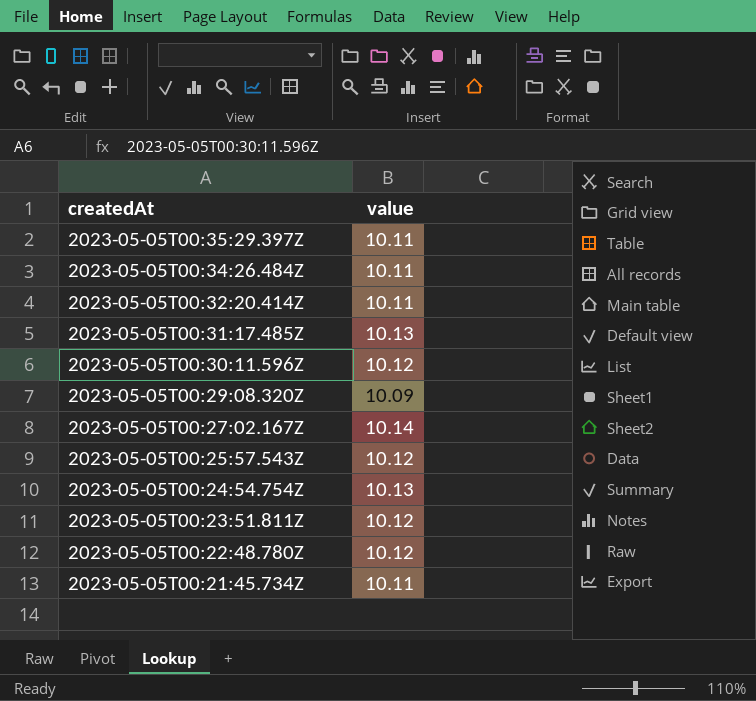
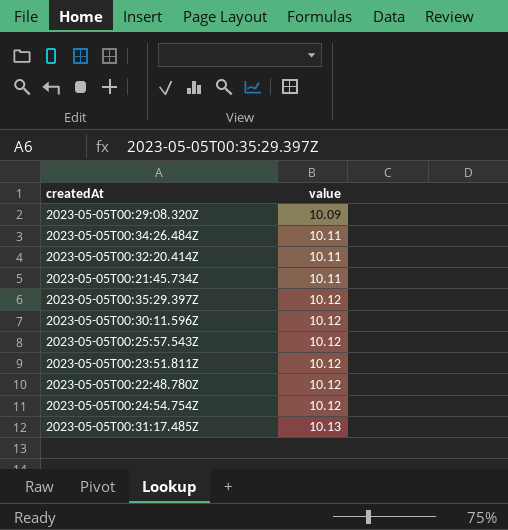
row order: createdAt descending -> value ascending
row 2023-05-05T00:27:02.167Z: 10.14 -> none
2023-05-05T00:35:29.397Z | value: 10.11 -> 10.12
2023-05-05T00:24:54.754Z | value: 10.13 -> 10.12

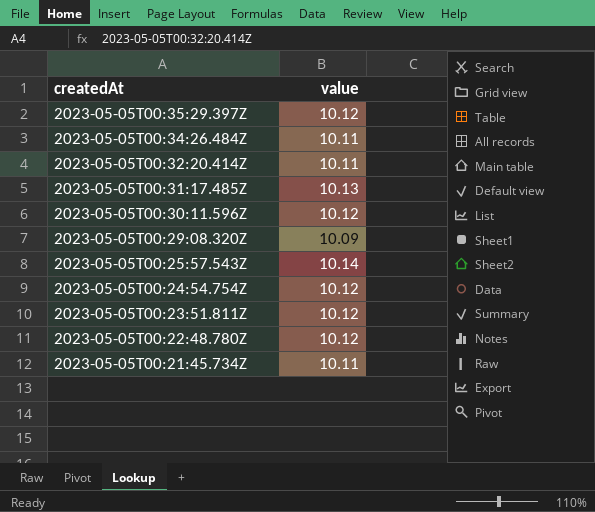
row order: value ascending -> createdAt descending
2023-05-05T00:25:57.543Z | value: 10.12 -> 10.14

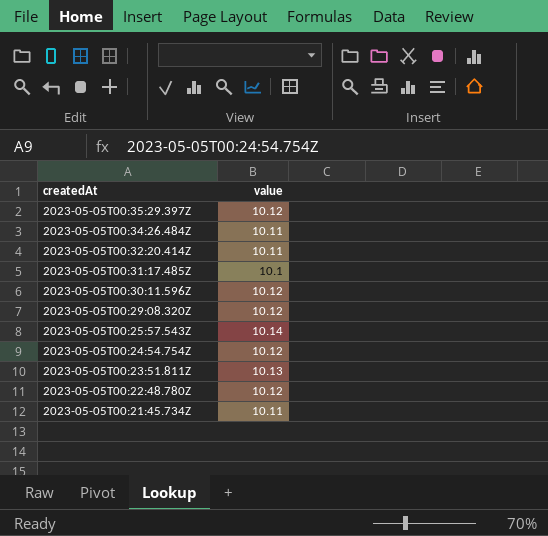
2023-05-05T00:31:17.485Z | value: 10.13 -> 10.1
2023-05-05T00:29:08.320Z | value: 10.09 -> 10.12
2023-05-05T00:23:51.811Z | value: 10.12 -> 10.13

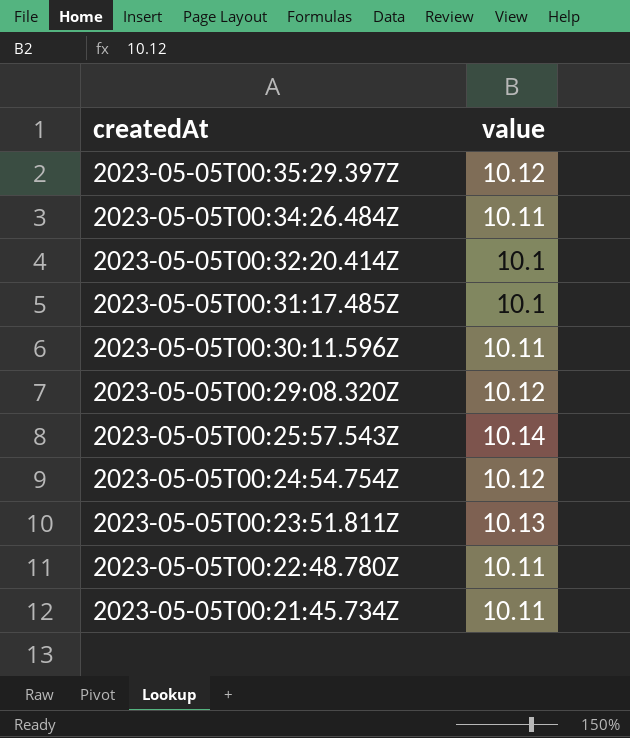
2023-05-05T00:32:20.414Z | value: 10.11 -> 10.1
2023-05-05T00:30:11.596Z | value: 10.12 -> 10.11
2023-05-05T00:22:48.780Z | value: 10.12 -> 10.11

